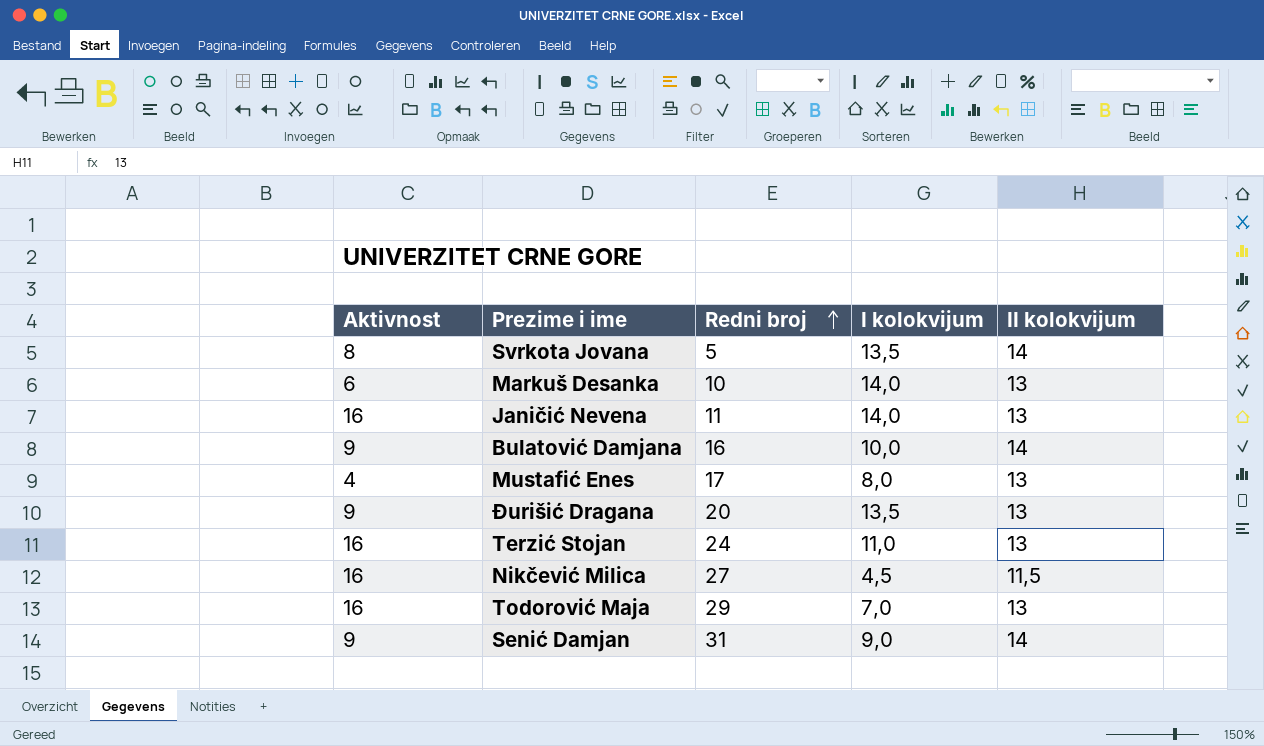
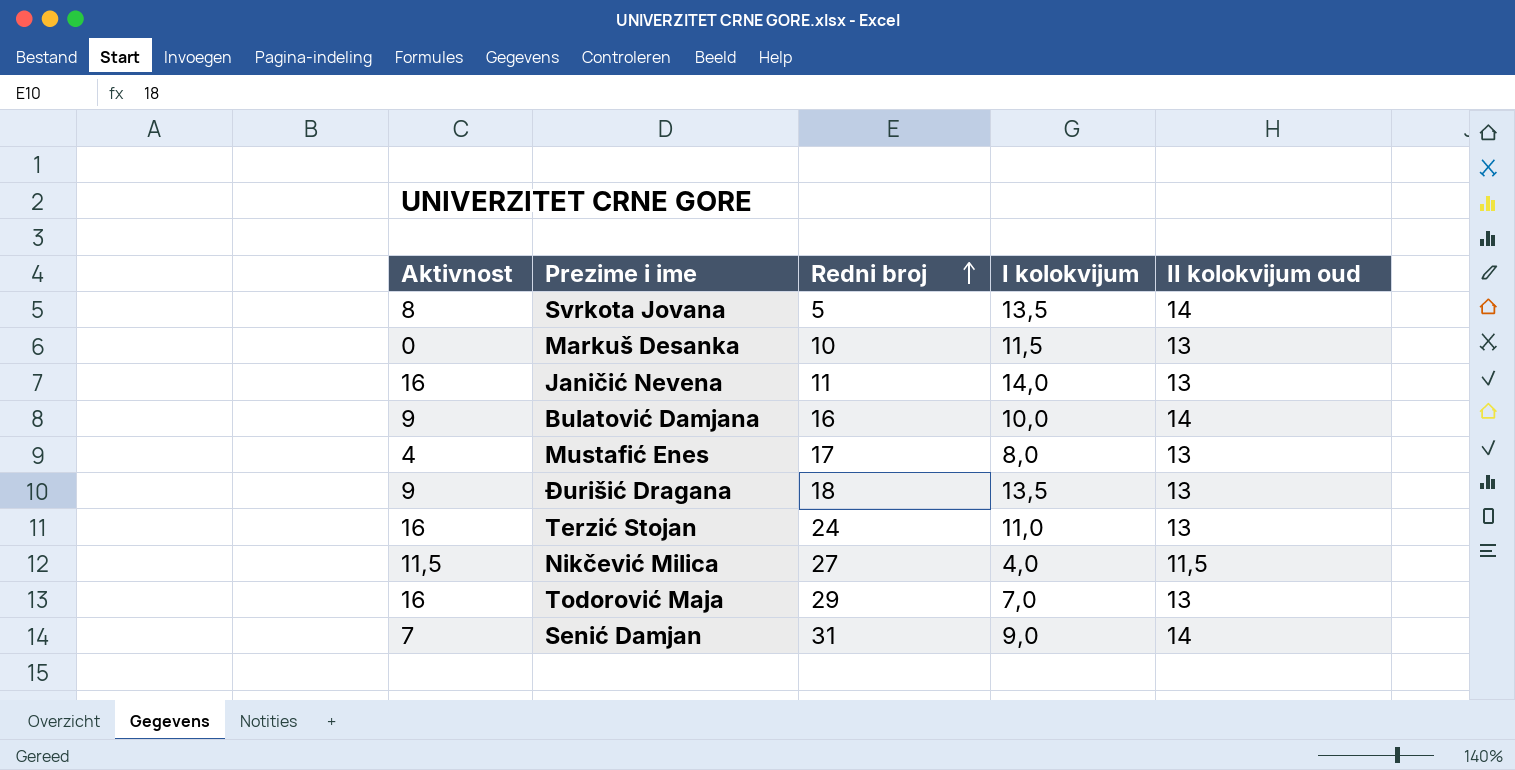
column name: II kolokvijum -> II kolokvijum oud
Markuš Desanka | Aktivnost: 6 -> 0
Markuš Desanka | I kolokvijum: 14,0 -> 11,5
Đurišić Dragana | Redni broj: 20 -> 18
Nikčević Milica | Aktivnost: 16 -> 11,5
Nikčević Milica | I kolokvijum: 4,5 -> 4,0
Senić Damjan | Aktivnost: 9 -> 7

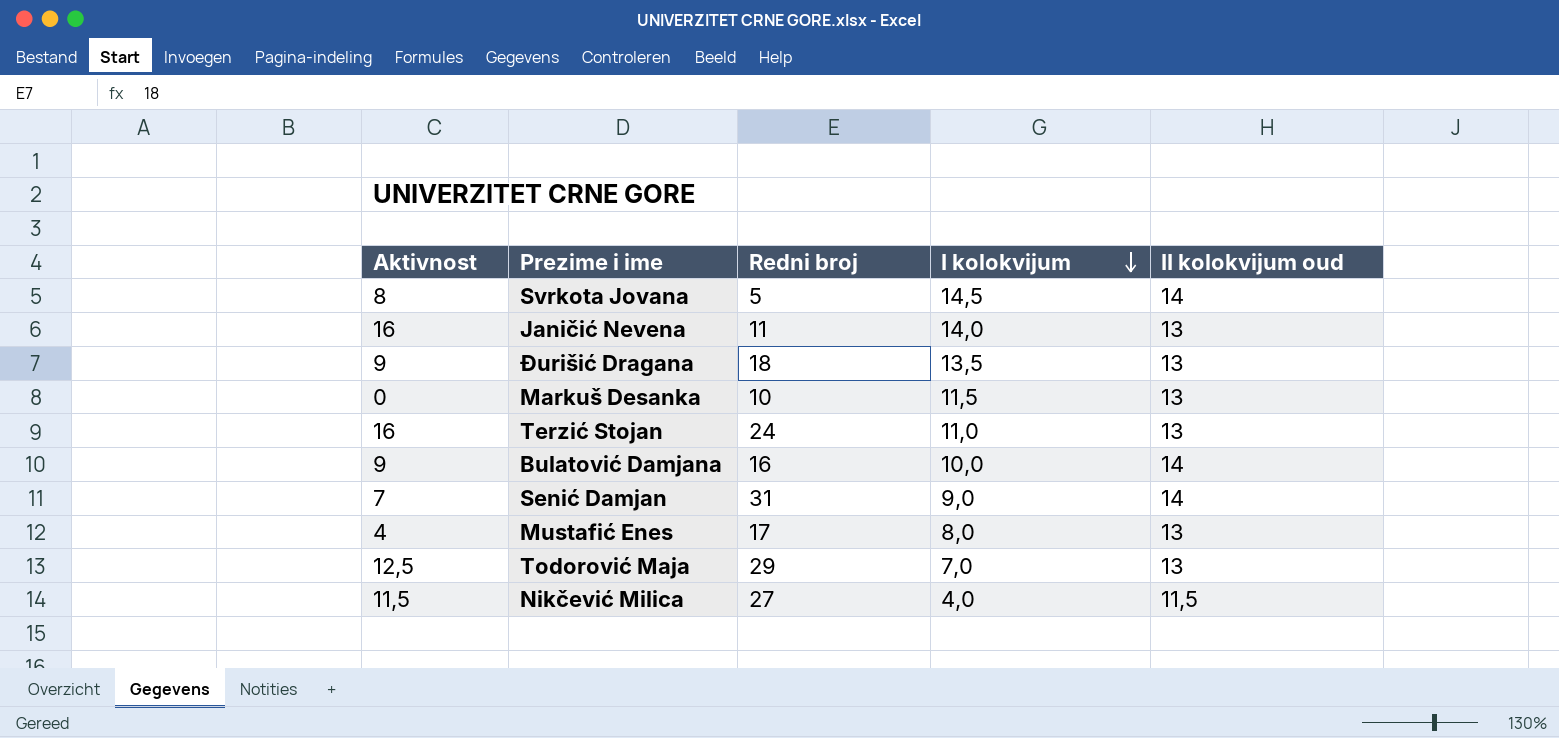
row order: Redni broj ascending -> I kolokvijum descending
Svrkota Jovana | I kolokvijum: 13,5 -> 14,5
Todorović Maja | Aktivnost: 16 -> 12,5

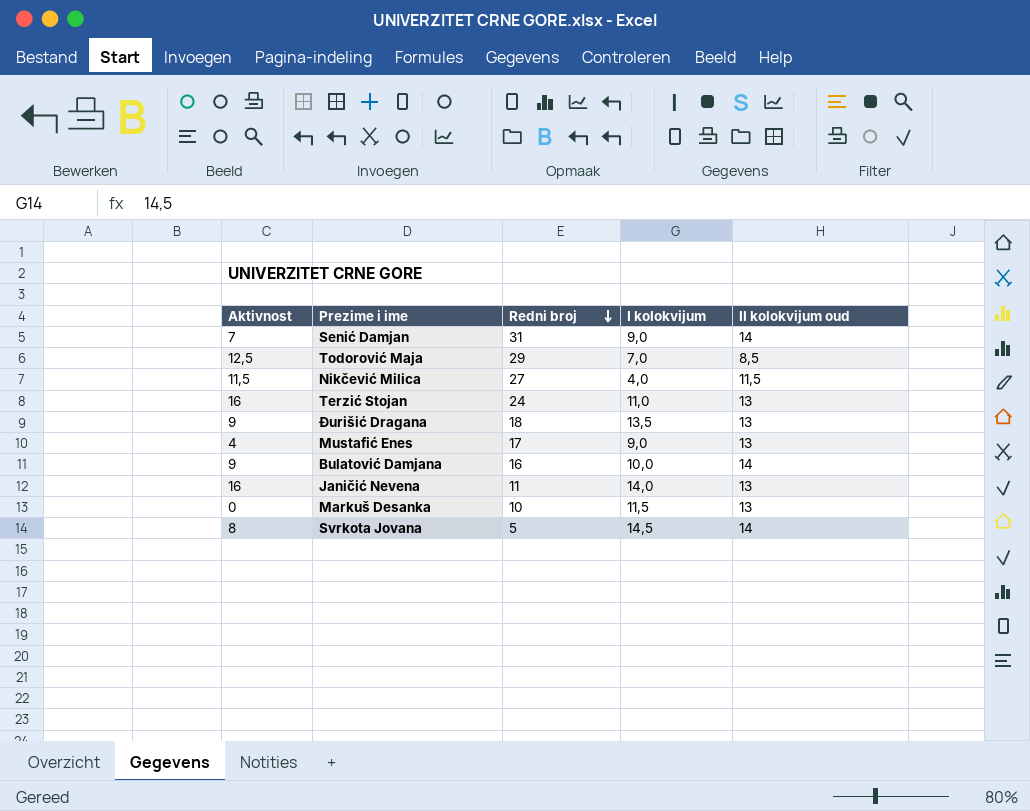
row order: I kolokvijum descending -> Redni broj descending
Todorović Maja | II kolokvijum oud: 13 -> 8,5
Mustafić Enes | I kolokvijum: 8,0 -> 9,0

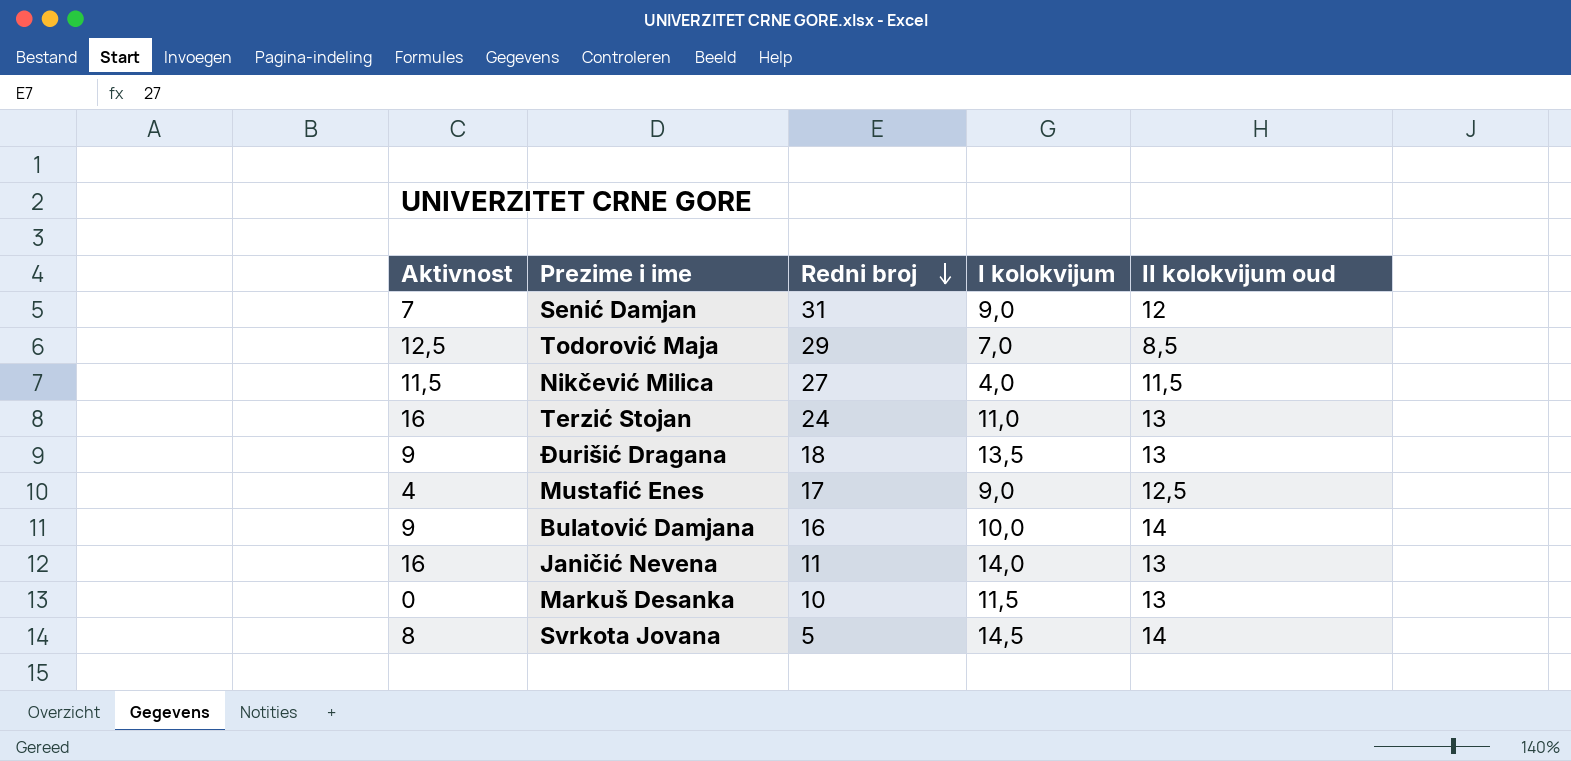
Senić Damjan | II kolokvijum oud: 14 -> 12
Mustafić Enes | II kolokvijum oud: 13 -> 12,5

